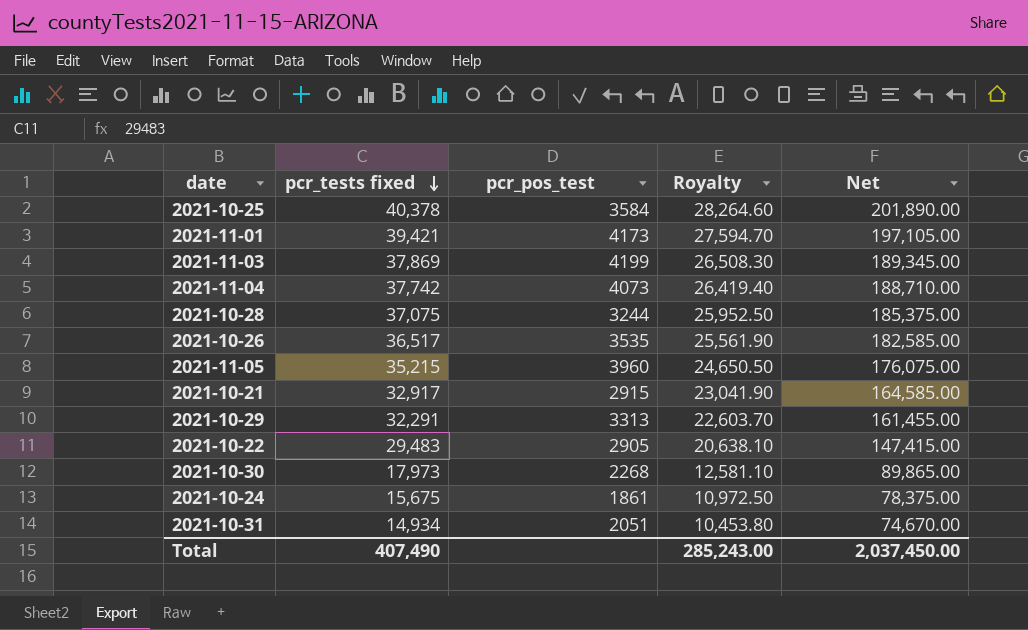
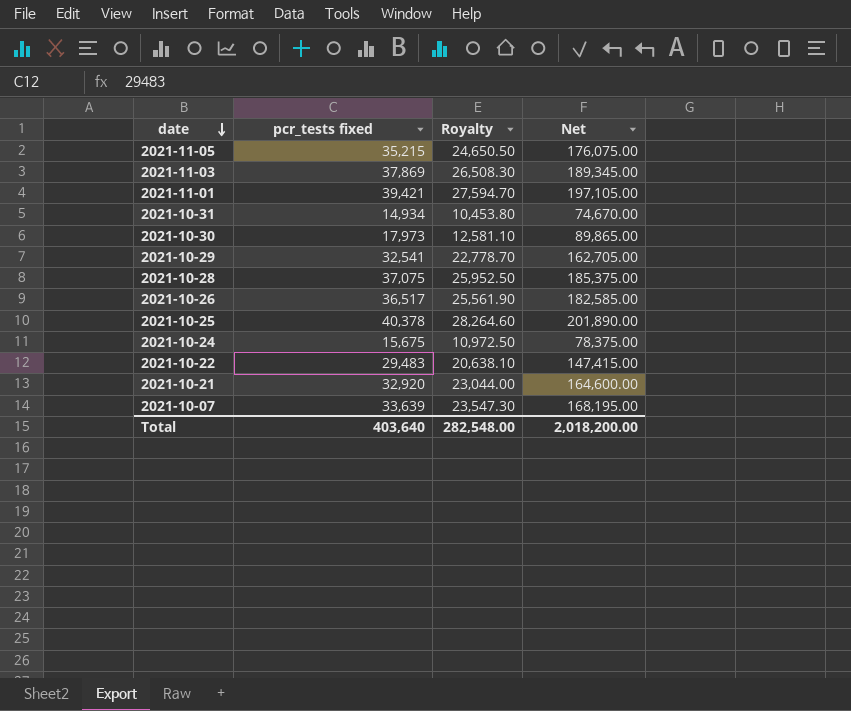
row order: pcr_tests fixed descending -> date descending
column pcr_pos_test | position: 3 -> none
row 2021-11-04: 37,742 | 4073 | 26,419.40 | 188,710.00 -> none
2021-10-29 | pcr_tests fixed: 32,291 -> 32,541
2021-10-29 | Royalty: 22,603.70 -> 22,778.70
2021-10-29 | Net: 161,455.00 -> 162,705.00
2021-10-21 | pcr_tests fixed: 32,917 -> 32,920
2021-10-21 | Royalty: 23,041.90 -> 23,044.00
2021-10-21 | Net: 164,585.00 -> 164,600.00
row 2021-10-07: none -> 33,639 | 23,547.30 | 168,195.00
Total | pcr_tests fixed: 407,490 -> 403,640
Total | Royalty: 285,243.00 -> 282,548.00
Total | Net: 2,037,450.00 -> 2,018,200.00

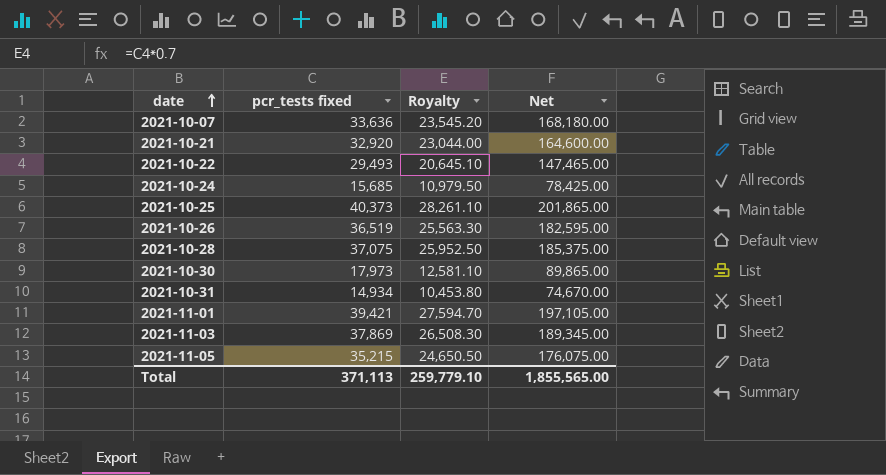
row order: date descending -> date ascending
row 2021-10-29: 32,541 | 22,778.70 | 162,705.00 -> none
2021-10-07 | pcr_tests fixed: 33,639 -> 33,636
2021-10-07 | Royalty: 23,547.30 -> 23,545.20
2021-10-07 | Net: 168,195.00 -> 168,180.00
2021-10-22 | pcr_tests fixed: 29,483 -> 29,493
2021-10-22 | Royalty: 20,638.10 -> 20,645.10
2021-10-22 | Net: 147,415.00 -> 147,465.00
2021-10-24 | pcr_tests fixed: 15,675 -> 15,685
2021-10-24 | Royalty: 10,972.50 -> 10,979.50
2021-10-24 | Net: 78,375.00 -> 78,425.00
2021-10-25 | pcr_tests fixed: 40,378 -> 40,373
2021-10-25 | Royalty: 28,264.60 -> 28,261.10
2021-10-25 | Net: 201,890.00 -> 201,865.00
2021-10-26 | pcr_tests fixed: 36,517 -> 36,519
2021-10-26 | Royalty: 25,561.90 -> 25,563.30
2021-10-26 | Net: 182,585.00 -> 182,595.00
Total | pcr_tests fixed: 403,640 -> 371,113
Total | Royalty: 282,548.00 -> 259,779.10
Total | Net: 2,018,200.00 -> 1,855,565.00

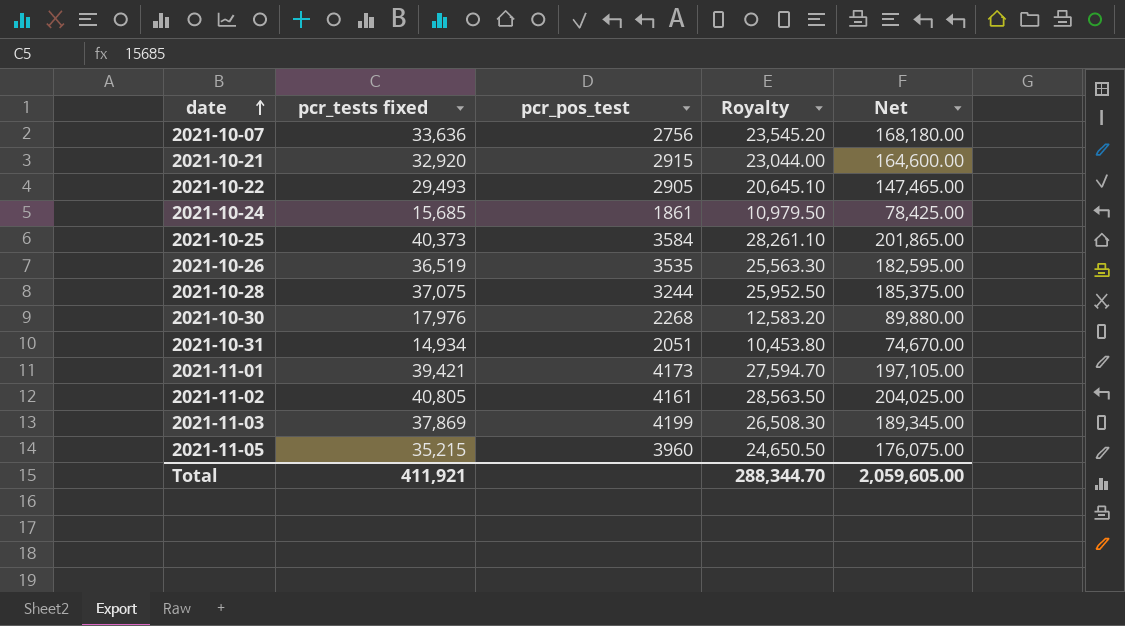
column pcr_pos_test | position: none -> 3
2021-10-30 | pcr_tests fixed: 17,973 -> 17,976
2021-10-30 | Royalty: 12,581.10 -> 12,583.20
2021-10-30 | Net: 89,865.00 -> 89,880.00
row 2021-11-02: none -> 40,805 | 4161 | 28,563.50 | 204,025.00
Total | pcr_tests fixed: 371,113 -> 411,921
Total | Royalty: 259,779.10 -> 288,344.70
Total | Net: 1,855,565.00 -> 2,059,605.00

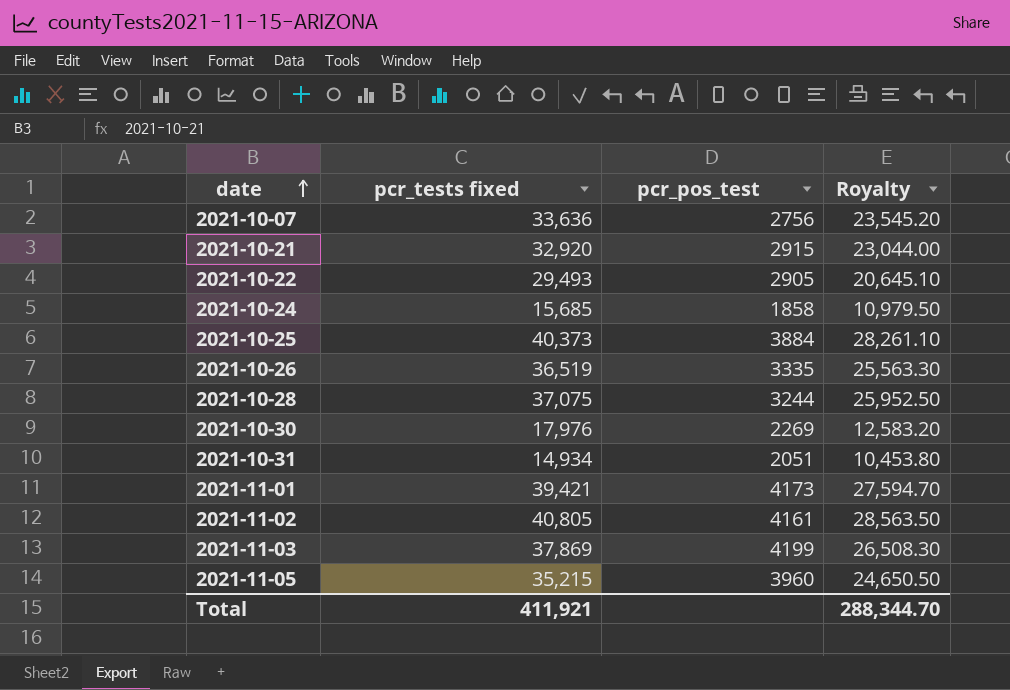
column Net | formula: [pcr_tests fixed] * 5 -> none
2021-10-24 | pcr_pos_test: 1861 -> 1858
2021-10-25 | pcr_pos_test: 3584 -> 3884
2021-10-26 | pcr_pos_test: 3535 -> 3335
2021-10-30 | pcr_pos_test: 2268 -> 2269

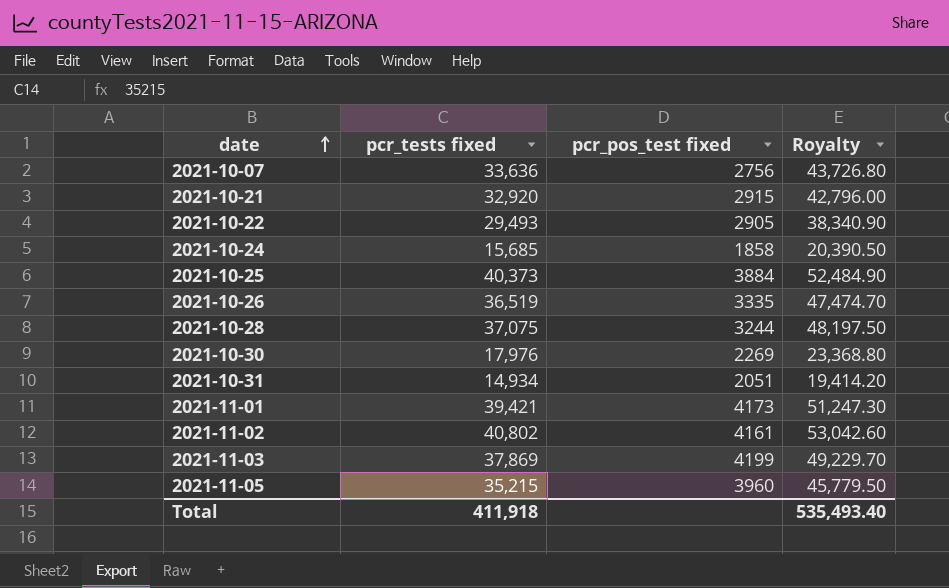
column name: pcr_pos_test -> pcr_pos_test fixed
column Royalty | formula: [pcr_tests fixed] * 0.7 -> [pcr_tests fixed] * 1.3
2021-11-02 | pcr_tests fixed: 40,805 -> 40,802
Total | pcr_tests fixed: 411,921 -> 411,918
Total | Royalty: 288,344.70 -> 535,493.40

